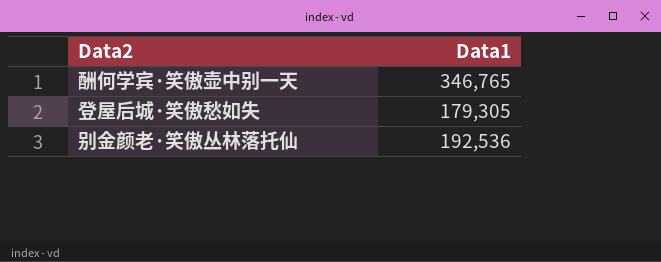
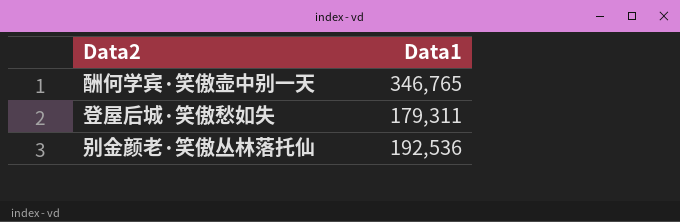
登屋后城·笑傲愁如失 | Data1: 179,305 -> 179,311

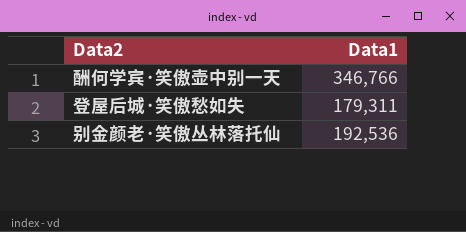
酬何学宾·笑傲壶中别一天 | Data1: 346,765 -> 346,766

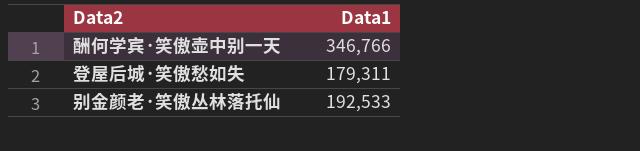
别金颜老·笑傲丛林落托仙 | Data1: 192,536 -> 192,533

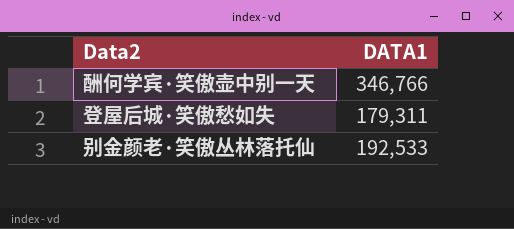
column name: Data1 -> DATA1

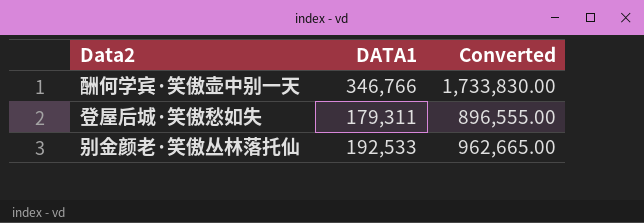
column Converted | formula: none -> [DATA1] * 5

